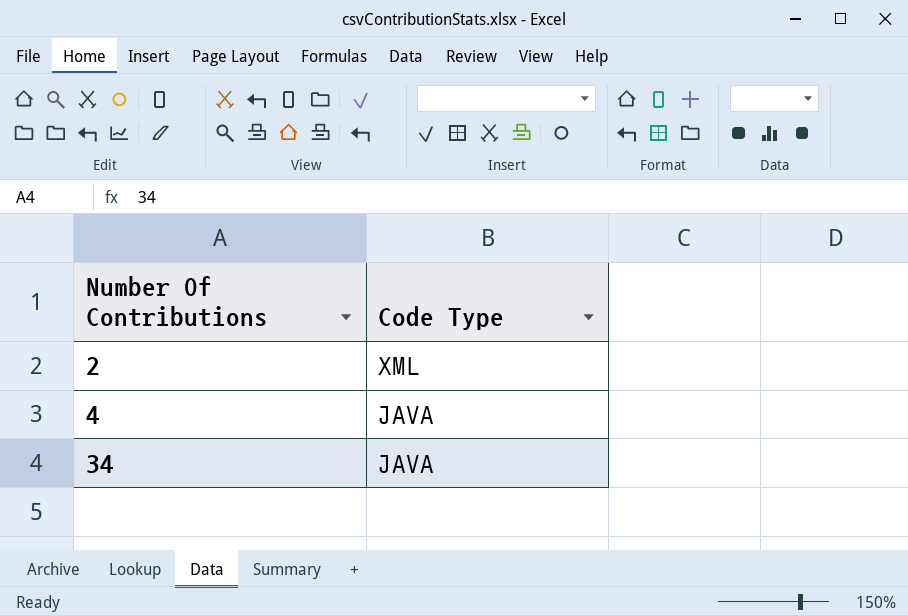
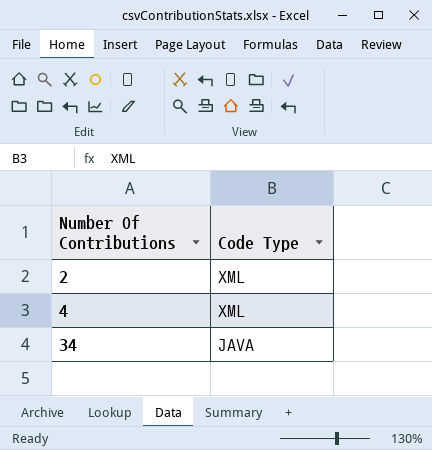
4 | Code Type: JAVA -> XML

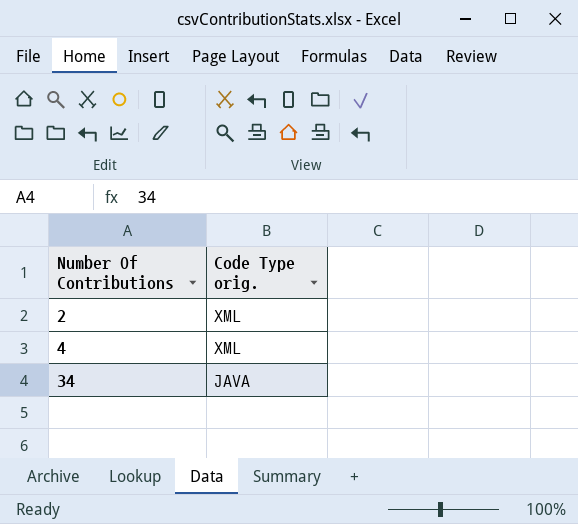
column name: Code Type -> Code Type orig.

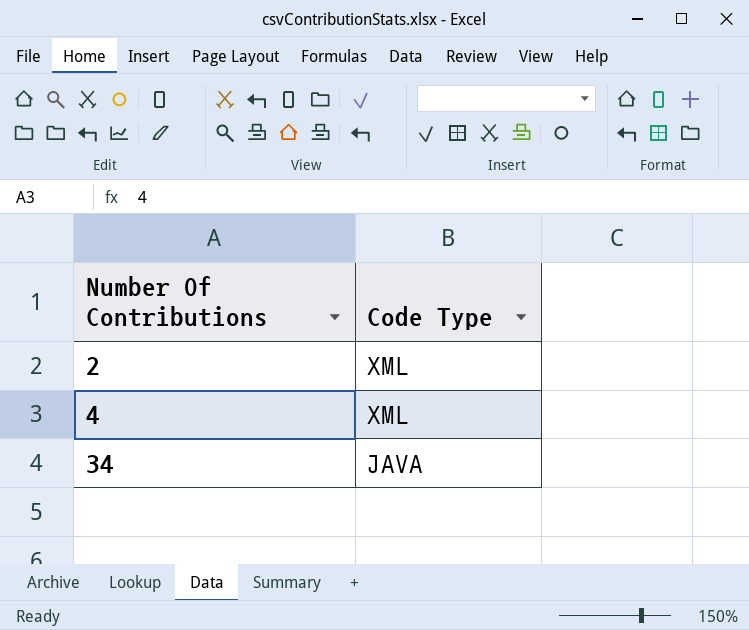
column name: Code Type orig. -> Code Type

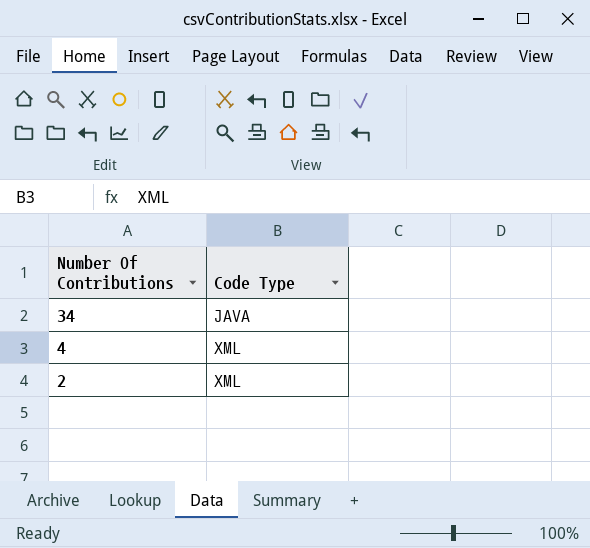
row order: Number Of Contributions ascending -> Number Of Contributions descending

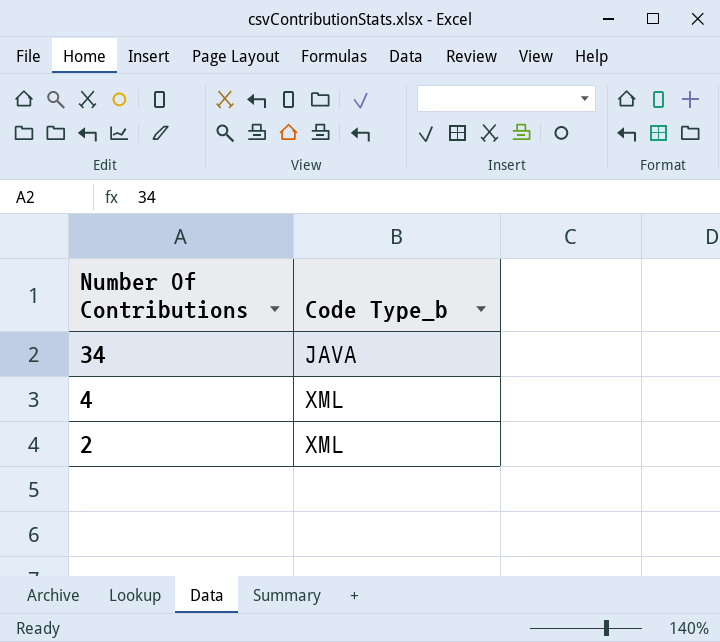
column name: Code Type -> Code Type_b

